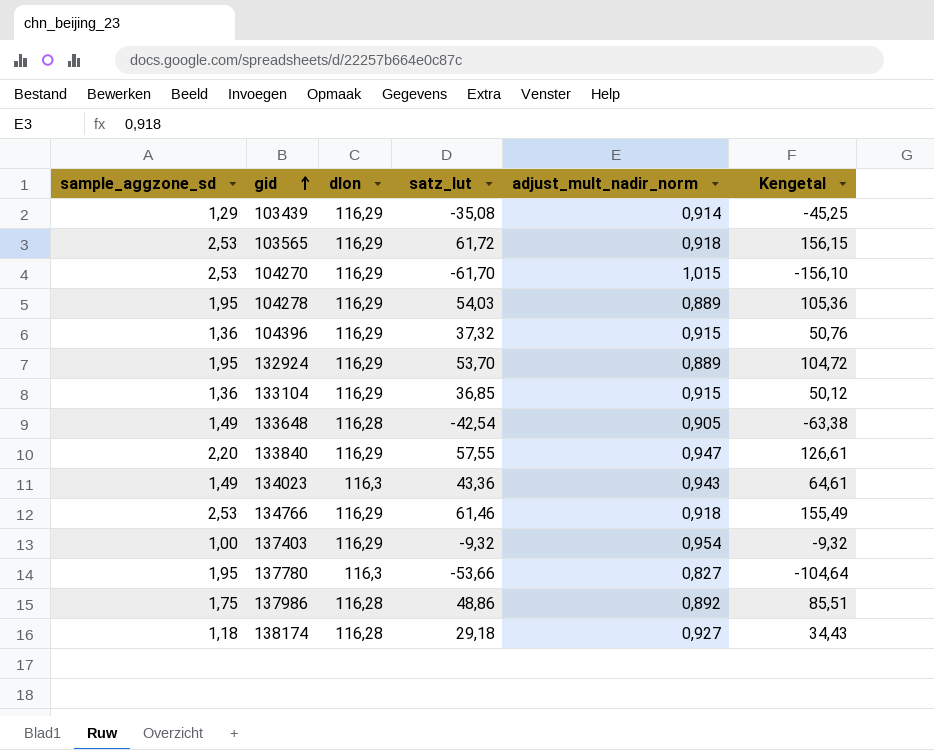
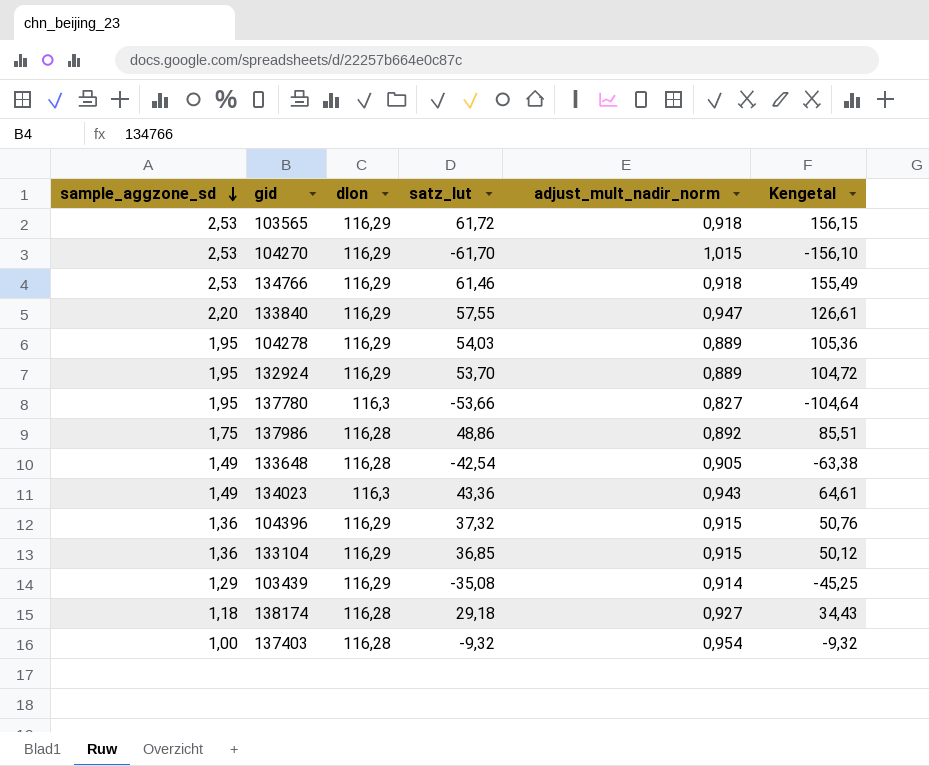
row order: gid ascending -> sample_aggzone_sd descending
137403 | dlon: 116,29 -> 116,28

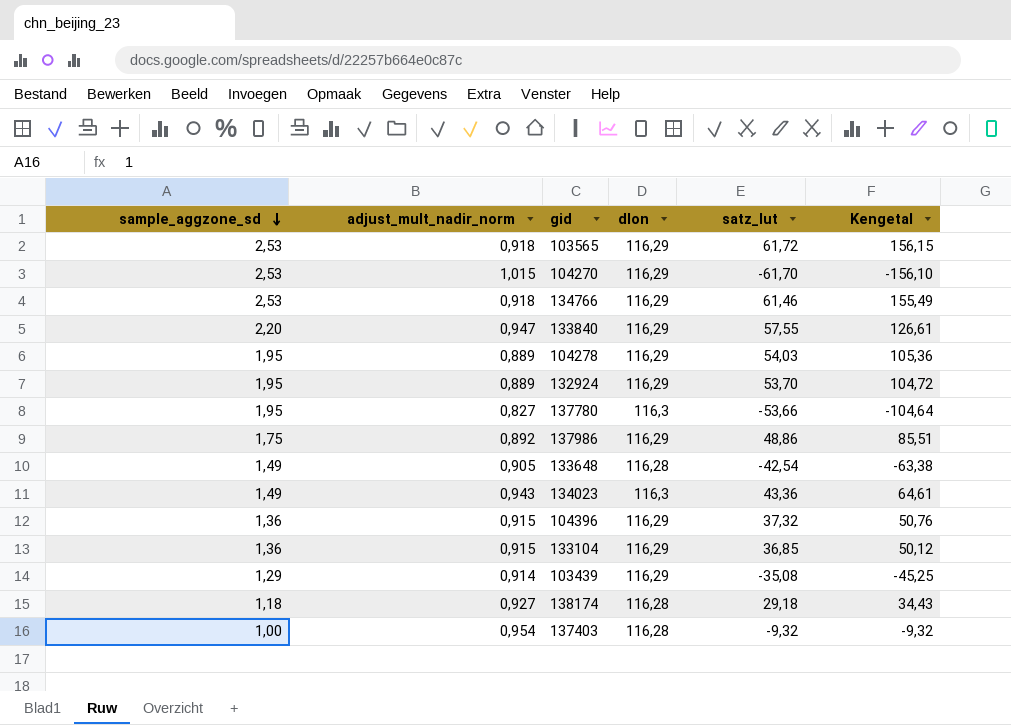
column adjust_mult_nadir_norm | position: 5 -> 2
137986 | dlon: 116,28 -> 116,29

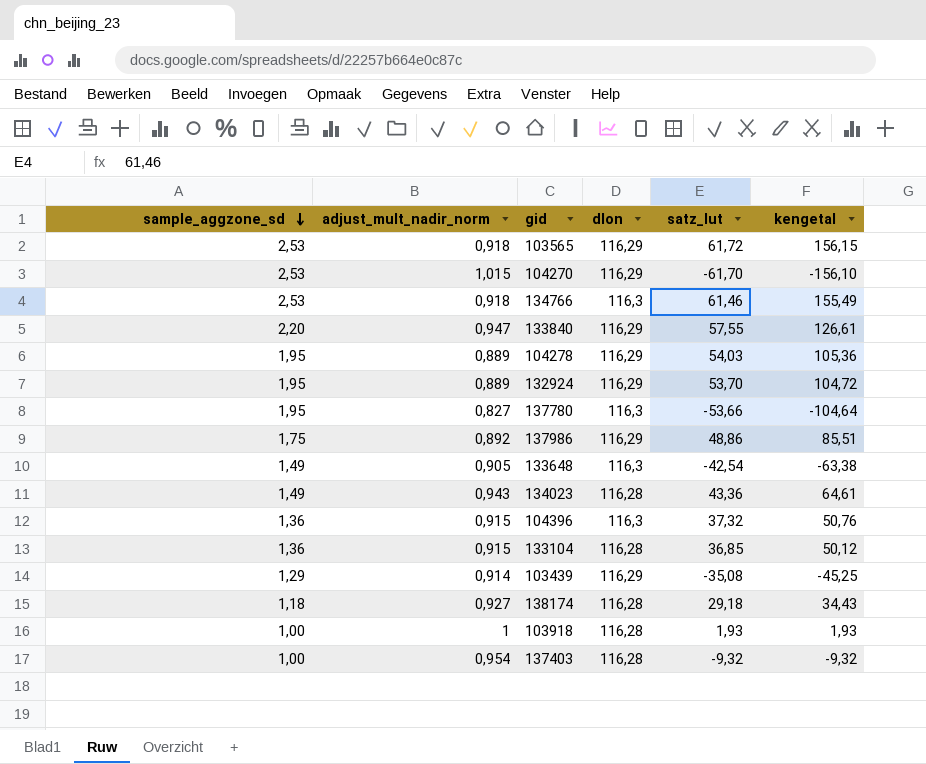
column name: Kengetal -> kengetal
134766 | dlon: 116,29 -> 116,3
133648 | dlon: 116,28 -> 116,3
134023 | dlon: 116,3 -> 116,28
104396 | dlon: 116,29 -> 116,3
133104 | dlon: 116,29 -> 116,28
row 103918: none -> 1,00 | 1 | 116,28 | 1,93 | 1,93

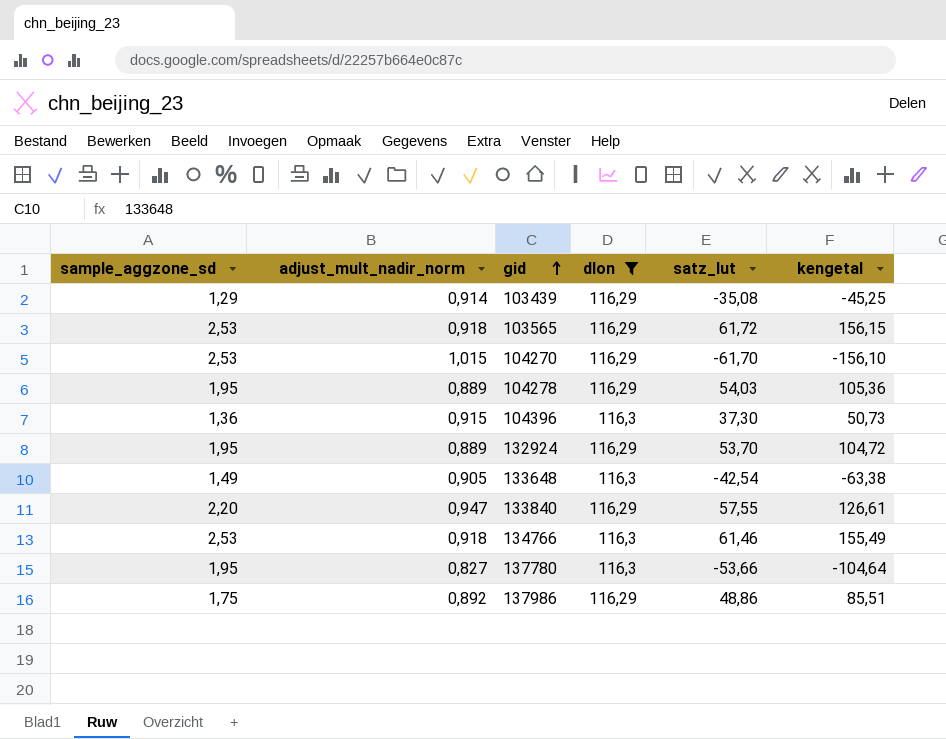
filter: none -> dlon != 116,28
row order: sample_aggzone_sd descending -> gid ascending
104396 | satz_lut: 37,32 -> 37,30
104396 | kengetal: 50,76 -> 50,73

